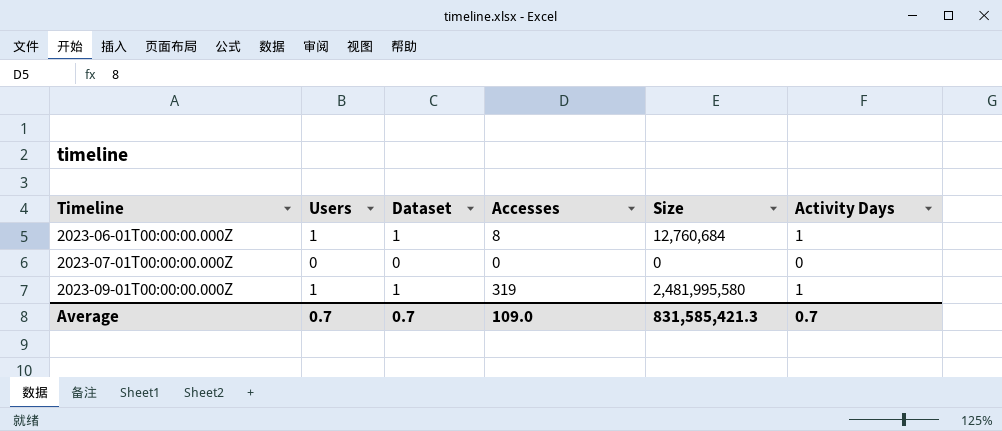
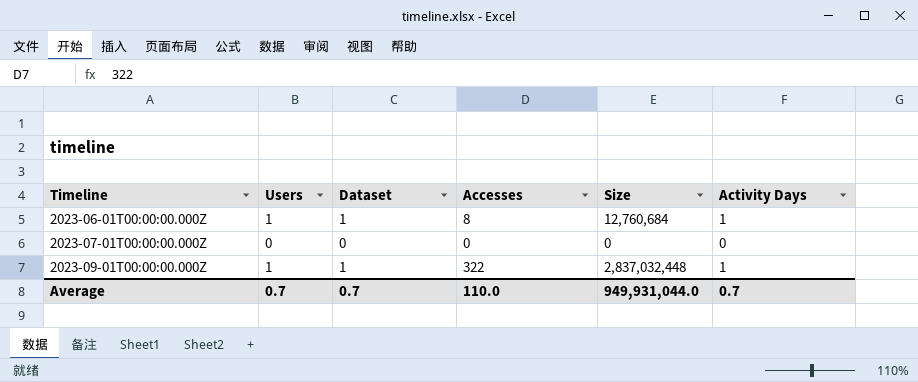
2023-09-01T00:00:00.000Z | Accesses: 319 -> 322
2023-09-01T00:00:00.000Z | Size: 2,481,995,580 -> 2,837,032,448
Average | Accesses: 109.0 -> 110.0
Average | Size: 831,585,421.3 -> 949,931,044.0

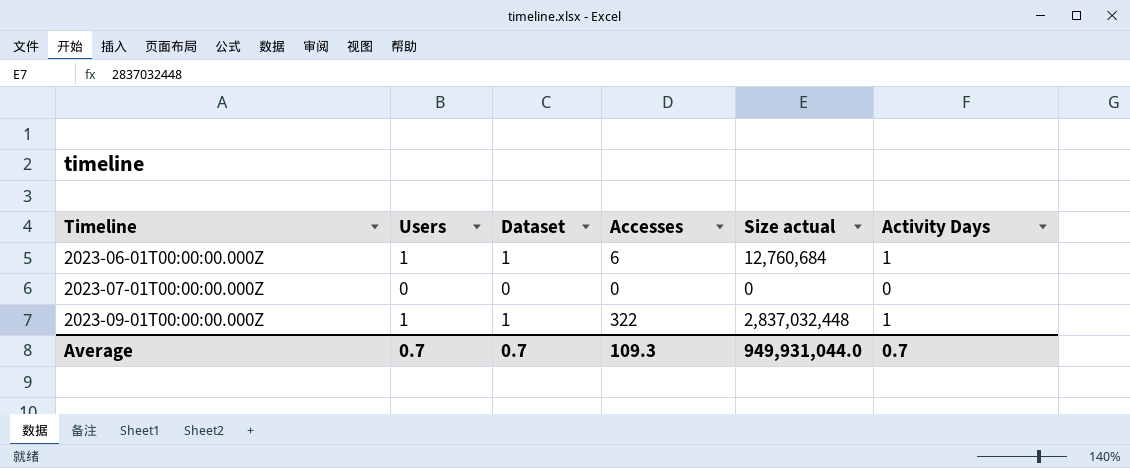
column name: Size -> Size actual
2023-06-01T00:00:00.000Z | Accesses: 8 -> 6
Average | Accesses: 110.0 -> 109.3

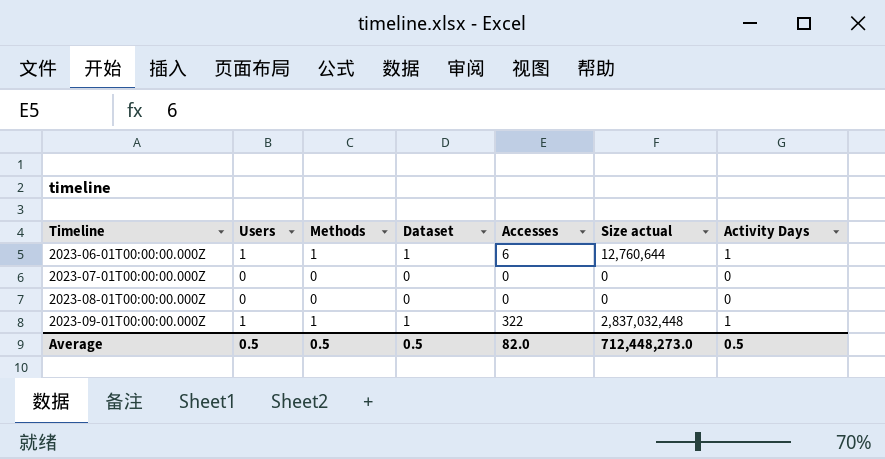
column Methods | position: none -> 3
2023-06-01T00:00:00.000Z | Size actual: 12,760,684 -> 12,760,644
row 2023-08-01T00:00:00.000Z: none -> 0 | 0 | 0 | 0 | 0 | 0
Average | Users: 0.7 -> 0.5
Average | Dataset: 0.7 -> 0.5
Average | Accesses: 109.3 -> 82.0
Average | Size actual: 949,931,044.0 -> 712,448,273.0
Average | Activity Days: 0.7 -> 0.5

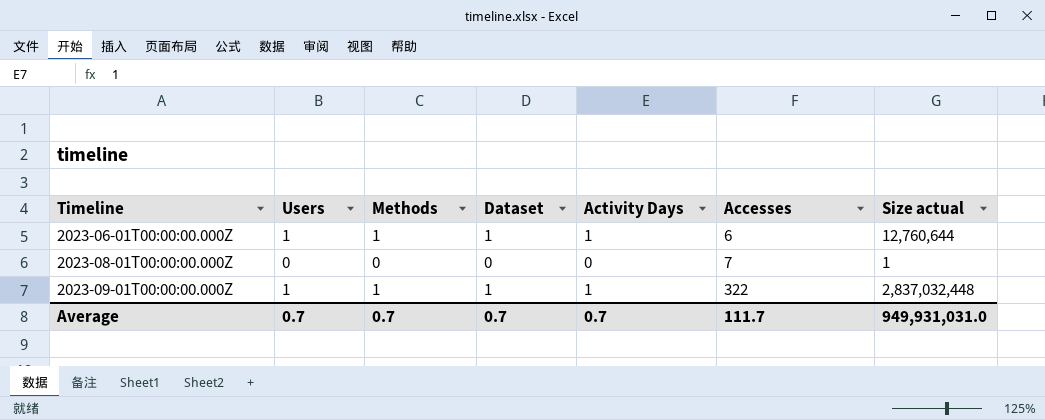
column Activity Days | position: 7 -> 5
row 2023-07-01T00:00:00.000Z: 0 | 0 | 0 | 0 | 0 | 0 -> none
2023-08-01T00:00:00.000Z | Accesses: 0 -> 7
2023-08-01T00:00:00.000Z | Size actual: 0 -> 1
Average | Users: 0.5 -> 0.7
Average | Methods: 0.5 -> 0.7
Average | Dataset: 0.5 -> 0.7
Average | Activity Days: 0.5 -> 0.7
Average | Accesses: 82.0 -> 111.7
Average | Size actual: 712,448,273.0 -> 949,931,031.0

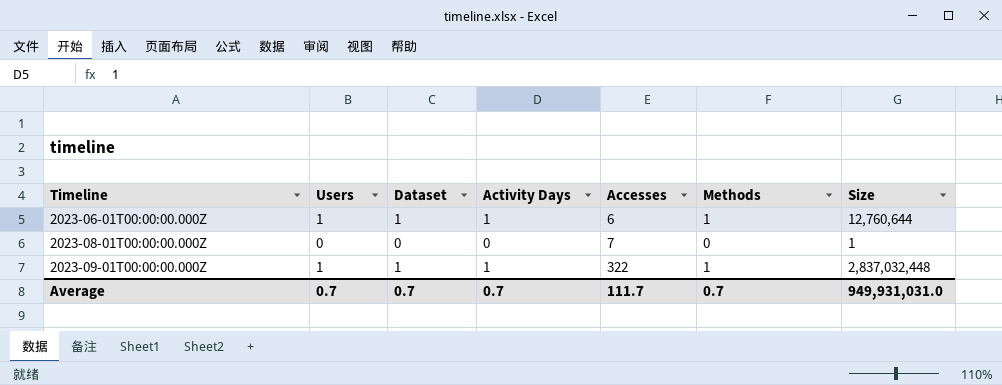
column Methods | position: 3 -> 6
column name: Size actual -> Size

